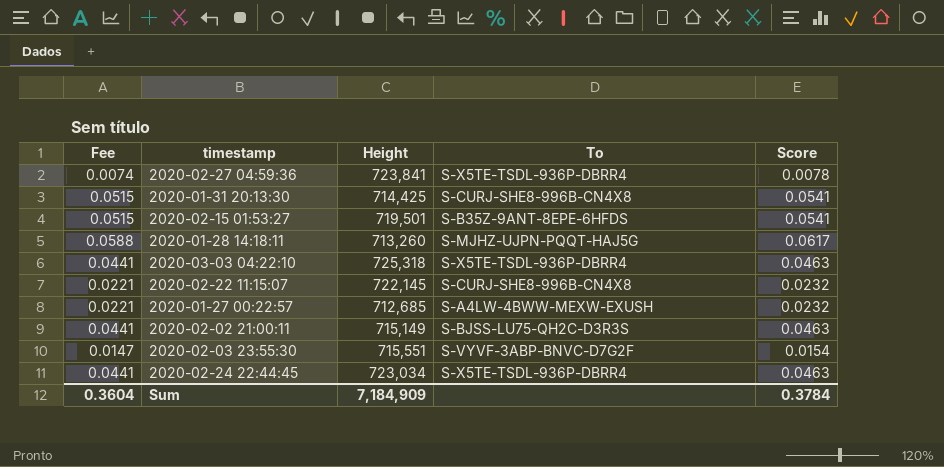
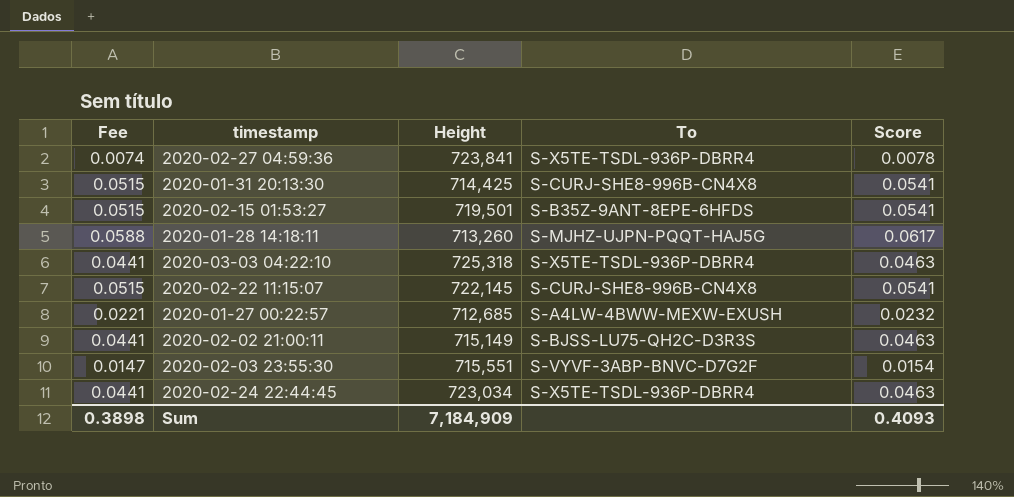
2020-02-22 11:15:07 | Fee: 0.0221 -> 0.0515
2020-02-22 11:15:07 | Score: 0.0232 -> 0.0541
Sum | Fee: 0.3604 -> 0.3898
Sum | Score: 0.3784 -> 0.4093

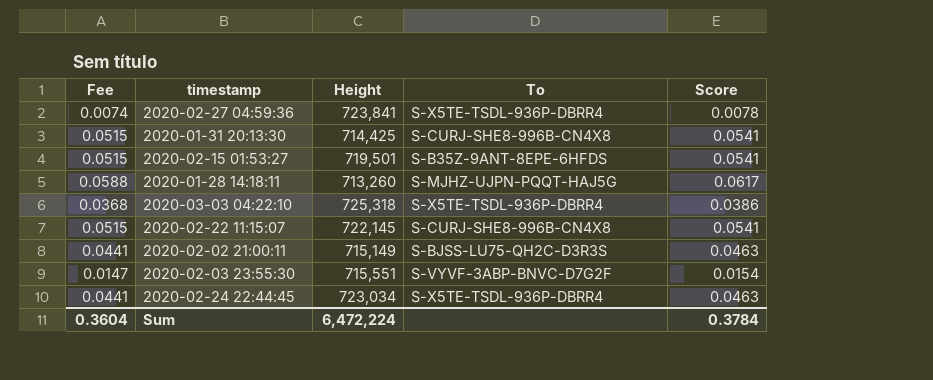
row 2020-01-27 00:22:57: 0.0221 | 712,685 | S-A4LW-4BWW-MEXW-EXUSH | 0.0232 -> none
2020-03-03 04:22:10 | Fee: 0.0441 -> 0.0368
2020-03-03 04:22:10 | Score: 0.0463 -> 0.0386
Sum | Fee: 0.3898 -> 0.3604
Sum | Height: 7,184,909 -> 6,472,224
Sum | Score: 0.4093 -> 0.3784

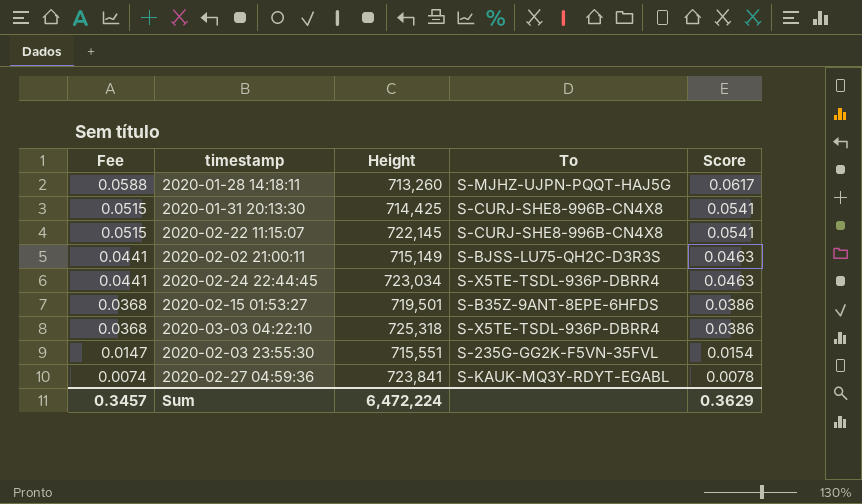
row order: none -> Fee descending
2020-02-15 01:53:27 | Fee: 0.0515 -> 0.0368
2020-02-15 01:53:27 | Score: 0.0541 -> 0.0386
2020-02-03 23:55:30 | To: S-VYVF-3ABP-BNVC-D7G2F -> S-235G-GG2K-F5VN-35FVL
2020-02-27 04:59:36 | To: S-X5TE-TSDL-936P-DBRR4 -> S-KAUK-MQ3Y-RDYT-EGABL
Sum | Fee: 0.3604 -> 0.3457
Sum | Score: 0.3784 -> 0.3629

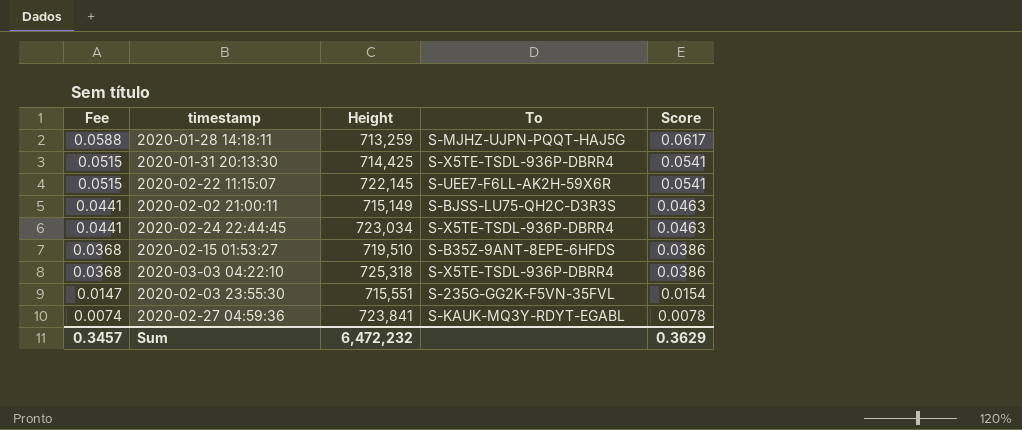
2020-01-28 14:18:11 | Height: 713,260 -> 713,259
2020-01-31 20:13:30 | To: S-CURJ-SHE8-996B-CN4X8 -> S-X5TE-TSDL-936P-DBRR4
2020-02-22 11:15:07 | To: S-CURJ-SHE8-996B-CN4X8 -> S-UEE7-F6LL-AK2H-59X6R
2020-02-15 01:53:27 | Height: 719,501 -> 719,510
Sum | Height: 6,472,224 -> 6,472,232

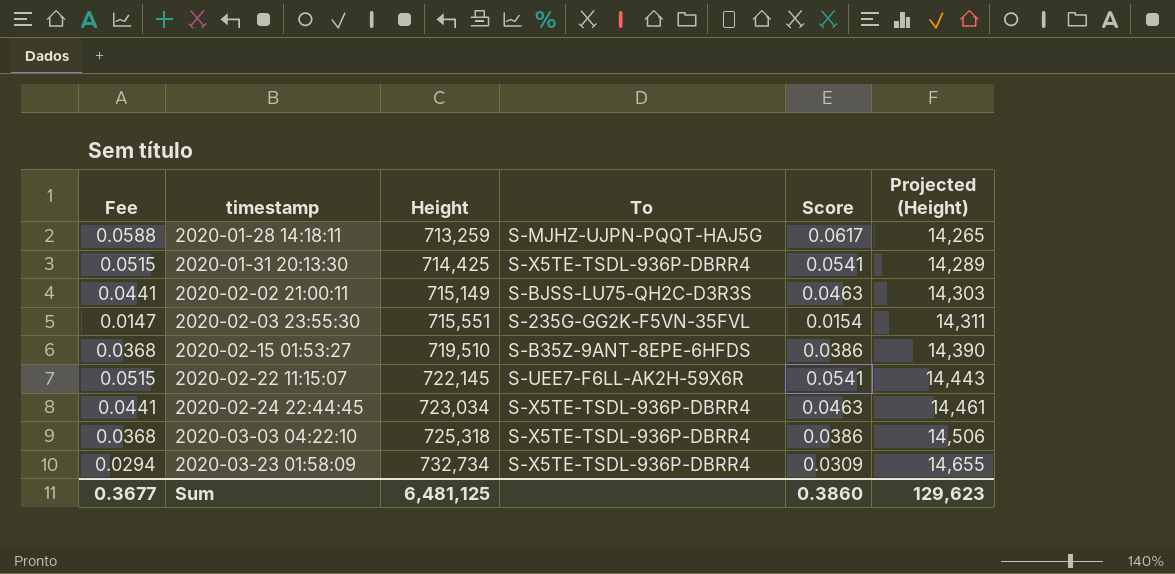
row order: Fee descending -> timestamp ascending
column Projected (Height) | formula: none -> [Height] * 0.02
row 2020-02-27 04:59:36: 0.0074 | 723,841 | S-KAUK-MQ3Y-RDYT-EGABL | 0.0078 -> none
row 2020-03-23 01:58:09: none -> 0.0294 | 732,734 | S-X5TE-TSDL-936P-DBRR4 | 0.0309 | 14,655
Sum | Fee: 0.3457 -> 0.3677
Sum | Height: 6,472,232 -> 6,481,125
Sum | Score: 0.3629 -> 0.3860

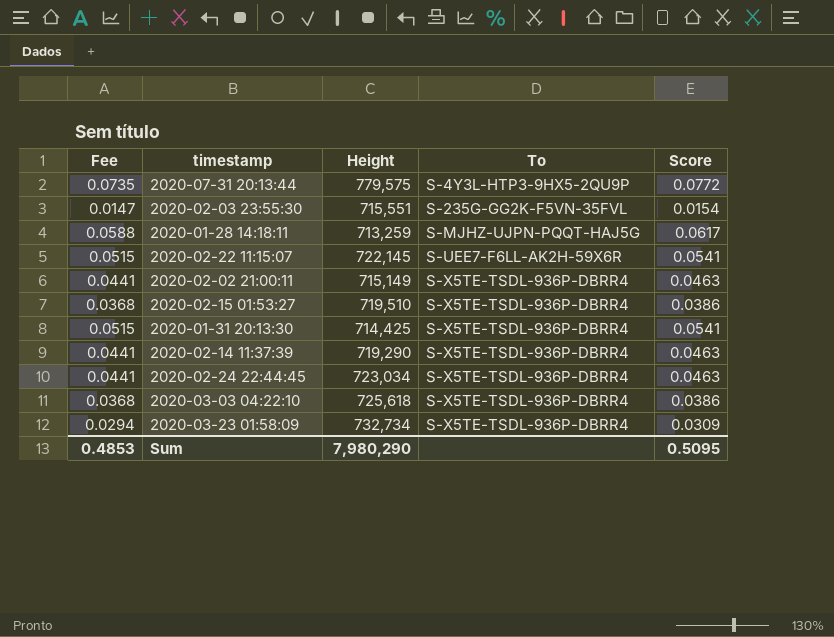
row order: timestamp ascending -> To ascending
column Projected (Height) | formula: [Height] * 0.02 -> none
row 2020-07-31 20:13:44: none -> 0.0735 | 779,575 | S-4Y3L-HTP3-9HX5-2QU9P | 0.0772
2020-02-02 21:00:11 | To: S-BJSS-LU75-QH2C-D3R3S -> S-X5TE-TSDL-936P-DBRR4
2020-02-15 01:53:27 | To: S-B35Z-9ANT-8EPE-6HFDS -> S-X5TE-TSDL-936P-DBRR4
row 2020-02-14 11:37:39: none -> 0.0441 | 719,290 | S-X5TE-TSDL-936P-DBRR4 | 0.0463
2020-03-03 04:22:10 | Height: 725,318 -> 725,618
Sum | Fee: 0.3677 -> 0.4853
Sum | Height: 6,481,125 -> 7,980,290
Sum | Score: 0.3860 -> 0.5095

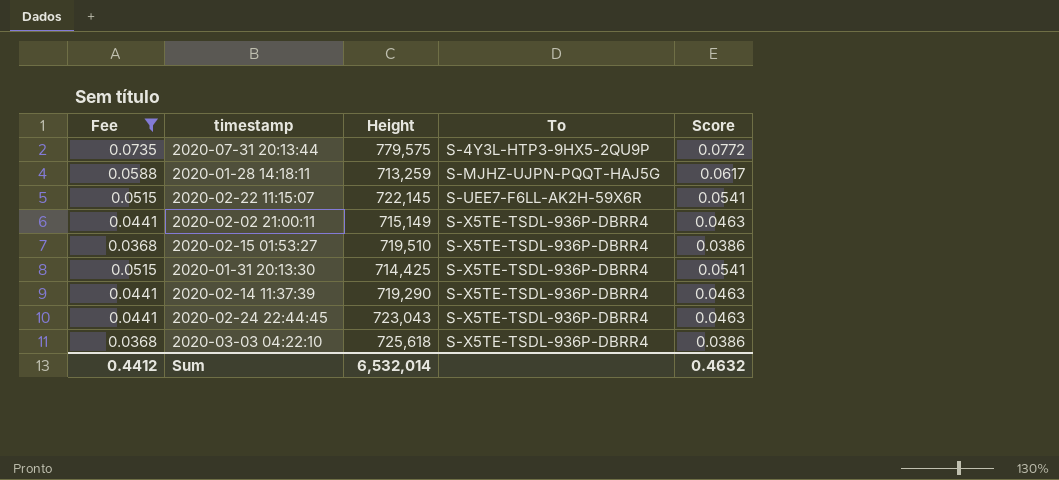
filter: none -> Fee >= 0.0368
2020-02-24 22:44:45 | Height: 723,034 -> 723,043
Sum | Fee: 0.4853 -> 0.4412
Sum | Height: 7,980,290 -> 6,532,014
Sum | Score: 0.5095 -> 0.4632

